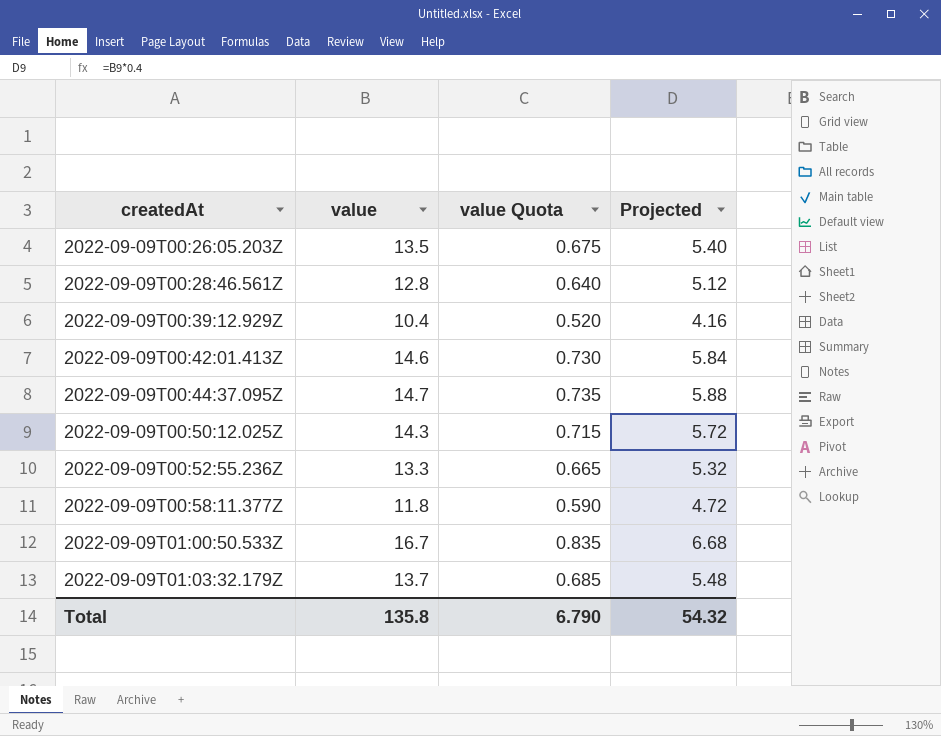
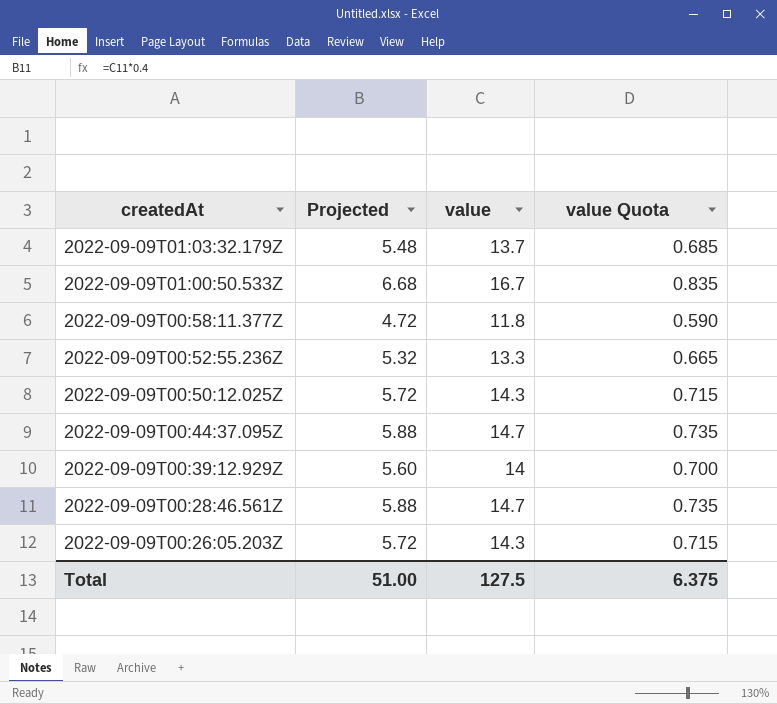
row order: createdAt ascending -> createdAt descending
column Projected | position: 4 -> 2
row 2022-09-09T00:42:01.413Z: 14.6 | 0.730 | 5.84 -> none
2022-09-09T00:39:12.929Z | Projected: 4.16 -> 5.60
2022-09-09T00:39:12.929Z | value: 10.4 -> 14
2022-09-09T00:39:12.929Z | value Quota: 0.520 -> 0.700
2022-09-09T00:28:46.561Z | Projected: 5.12 -> 5.88
2022-09-09T00:28:46.561Z | value: 12.8 -> 14.7
2022-09-09T00:28:46.561Z | value Quota: 0.640 -> 0.735
2022-09-09T00:26:05.203Z | Projected: 5.40 -> 5.72
2022-09-09T00:26:05.203Z | value: 13.5 -> 14.3
2022-09-09T00:26:05.203Z | value Quota: 0.675 -> 0.715
Total | Projected: 54.32 -> 51.00
Total | value: 135.8 -> 127.5
Total | value Quota: 6.790 -> 6.375

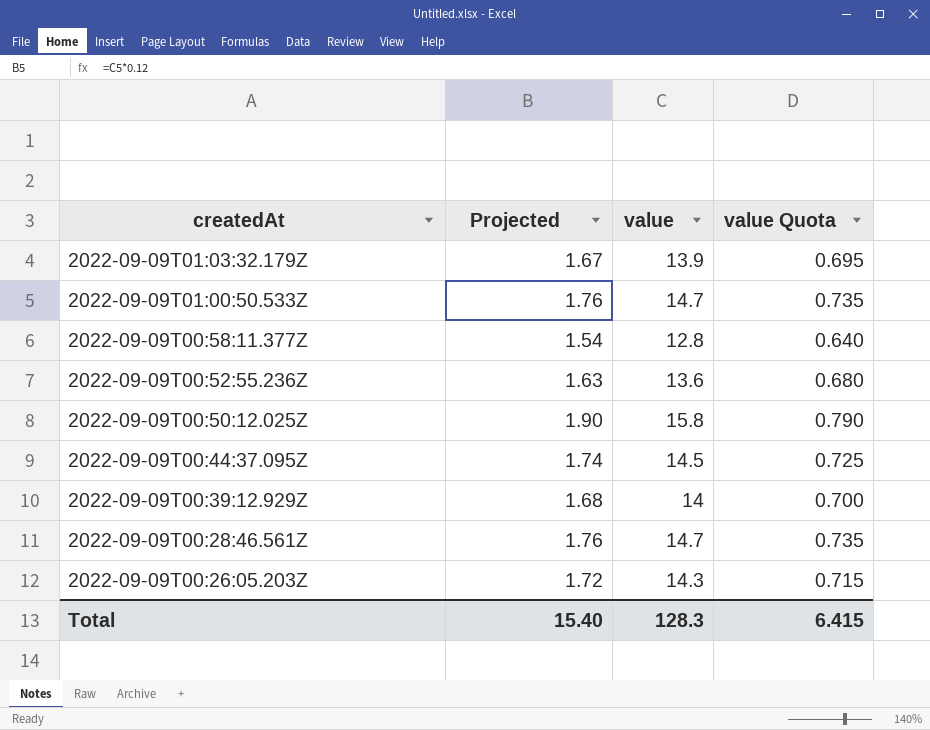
column Projected | formula: [value] * 0.4 -> [value] * 0.12
2022-09-09T01:03:32.179Z | value: 13.7 -> 13.9
2022-09-09T01:03:32.179Z | value Quota: 0.685 -> 0.695
2022-09-09T01:00:50.533Z | value: 16.7 -> 14.7
2022-09-09T01:00:50.533Z | value Quota: 0.835 -> 0.735
2022-09-09T00:58:11.377Z | value: 11.8 -> 12.8
2022-09-09T00:58:11.377Z | value Quota: 0.590 -> 0.640
2022-09-09T00:52:55.236Z | value: 13.3 -> 13.6
2022-09-09T00:52:55.236Z | value Quota: 0.665 -> 0.680
2022-09-09T00:50:12.025Z | value: 14.3 -> 15.8
2022-09-09T00:50:12.025Z | value Quota: 0.715 -> 0.790
2022-09-09T00:44:37.095Z | value: 14.7 -> 14.5
2022-09-09T00:44:37.095Z | value Quota: 0.735 -> 0.725
Total | Projected: 51.00 -> 15.40
Total | value: 127.5 -> 128.3
Total | value Quota: 6.375 -> 6.415

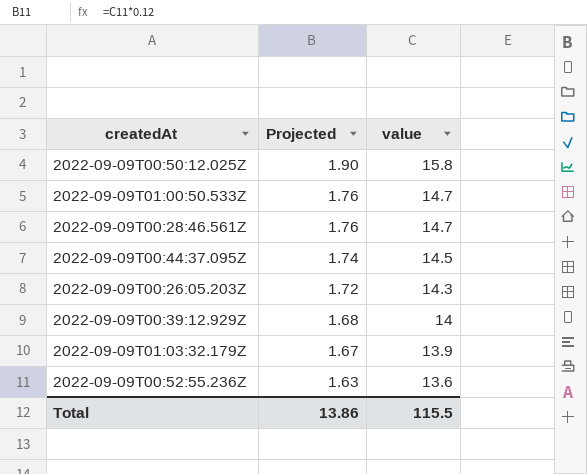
row order: createdAt descending -> Projected descending
column value Quota | formula: [value] * 0.05 -> none
row 2022-09-09T00:58:11.377Z: 1.54 | 12.8 | 0.640 -> none
Total | Projected: 15.40 -> 13.86
Total | value: 128.3 -> 115.5

